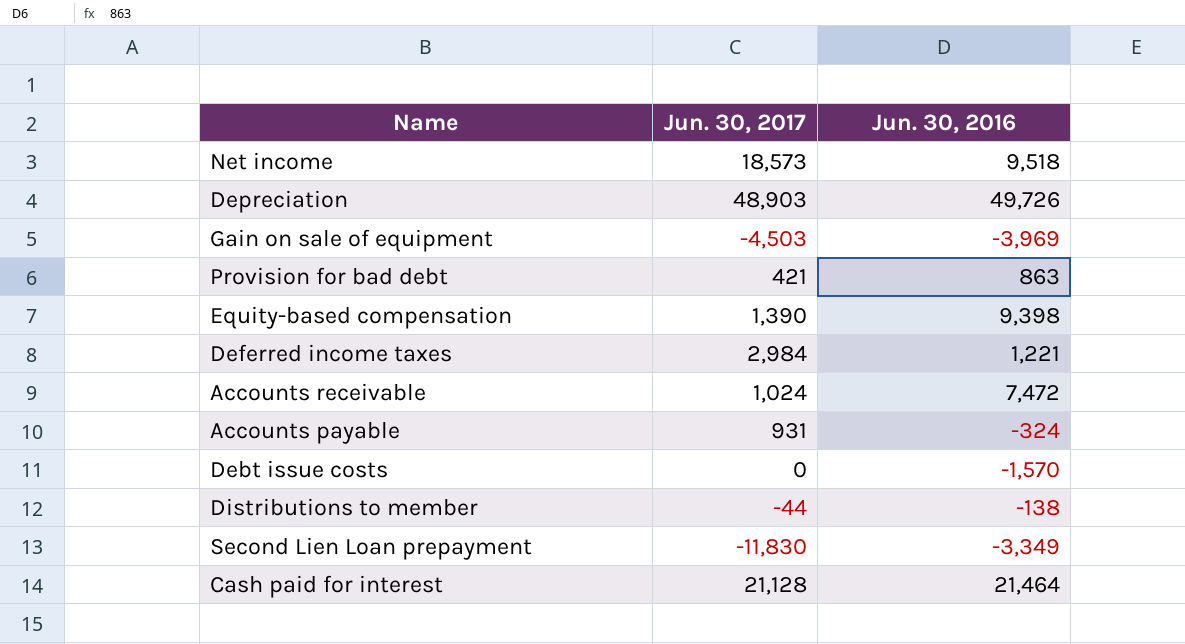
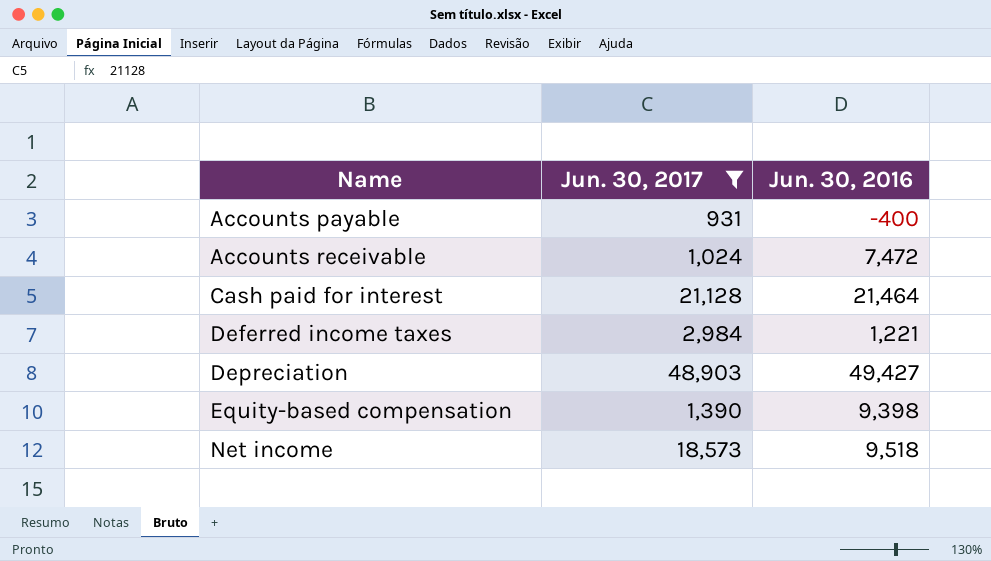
filter: none -> Jun. 30, 2017 >= 931
row order: none -> Name ascending
Accounts payable | Jun. 30, 2016: -324 -> -400
Depreciation | Jun. 30, 2016: 49,726 -> 49,427

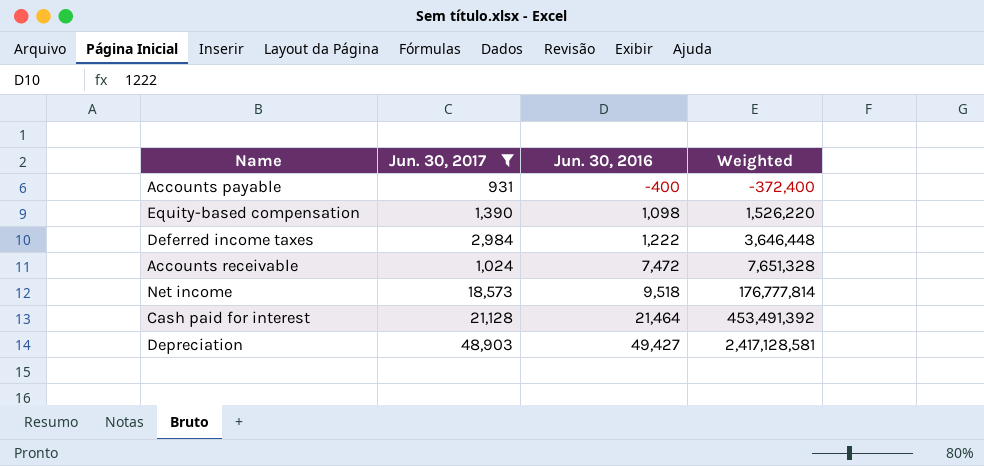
row order: Name ascending -> Jun. 30, 2016 ascending
column Weighted | formula: none -> [Jun. 30, 2017] * [Jun. 30, 2016]
Equity-based compensation | Jun. 30, 2016: 9,398 -> 1,098
Deferred income taxes | Jun. 30, 2016: 1,221 -> 1,222

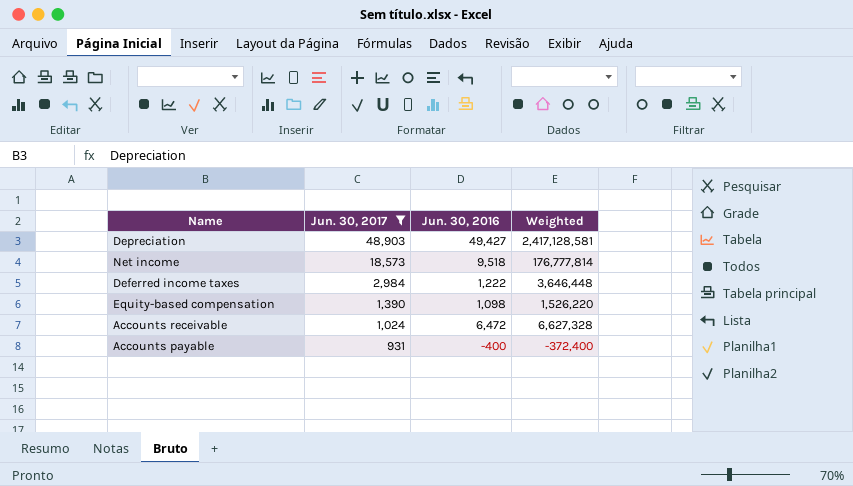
row order: Jun. 30, 2016 ascending -> Jun. 30, 2017 descending
row Cash paid for interest: 21,128 | 21,464 | 453,491,392 -> none
Accounts receivable | Jun. 30, 2016: 7,472 -> 6,472
Accounts receivable | Weighted: 7,651,328 -> 6,627,328

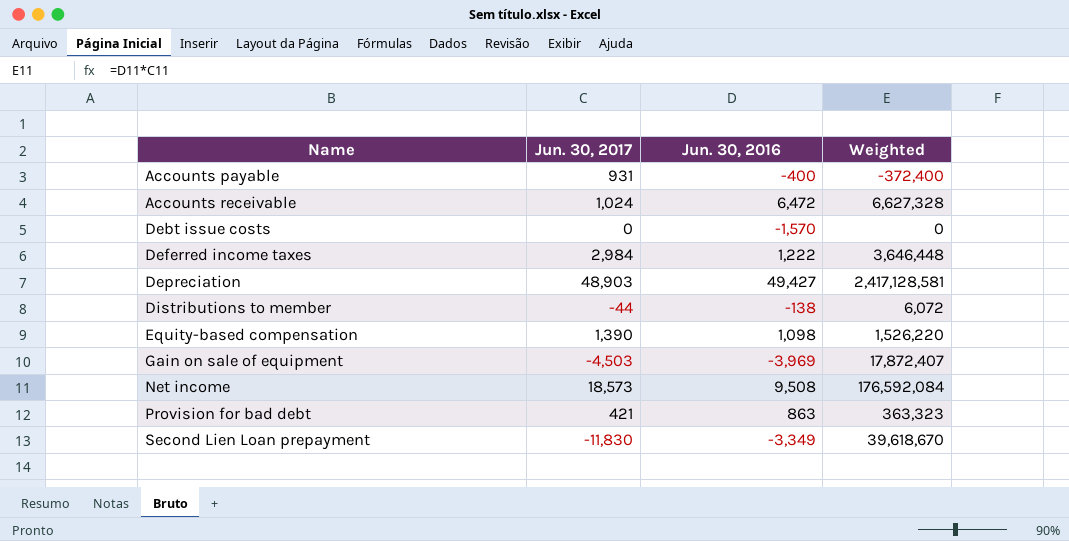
filter: Jun. 30, 2017 >= 931 -> none
row order: Jun. 30, 2017 descending -> Name ascending
Net income | Jun. 30, 2016: 9,518 -> 9,508
Net income | Weighted: 176,777,814 -> 176,592,084

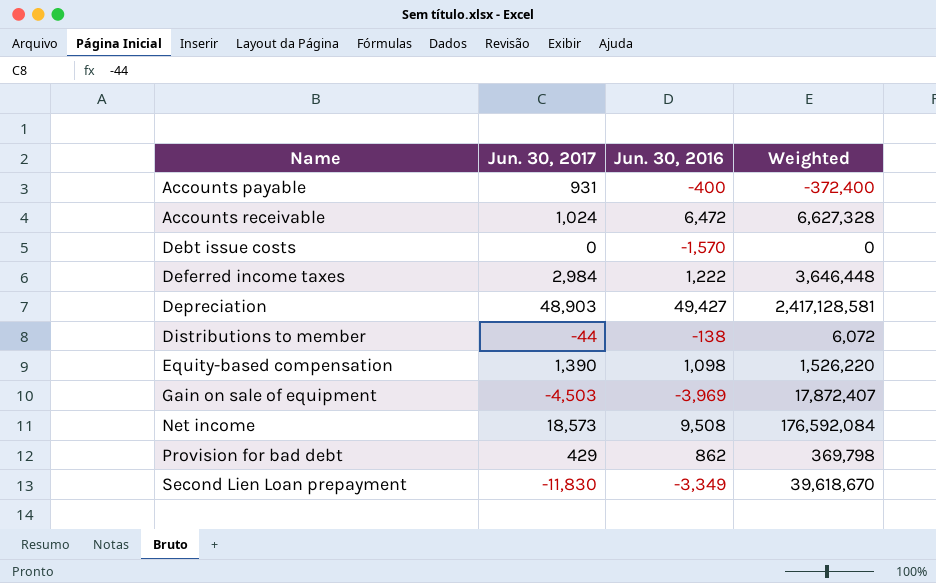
Provision for bad debt | Jun. 30, 2017: 421 -> 429
Provision for bad debt | Jun. 30, 2016: 863 -> 862
Provision for bad debt | Weighted: 363,323 -> 369,798

